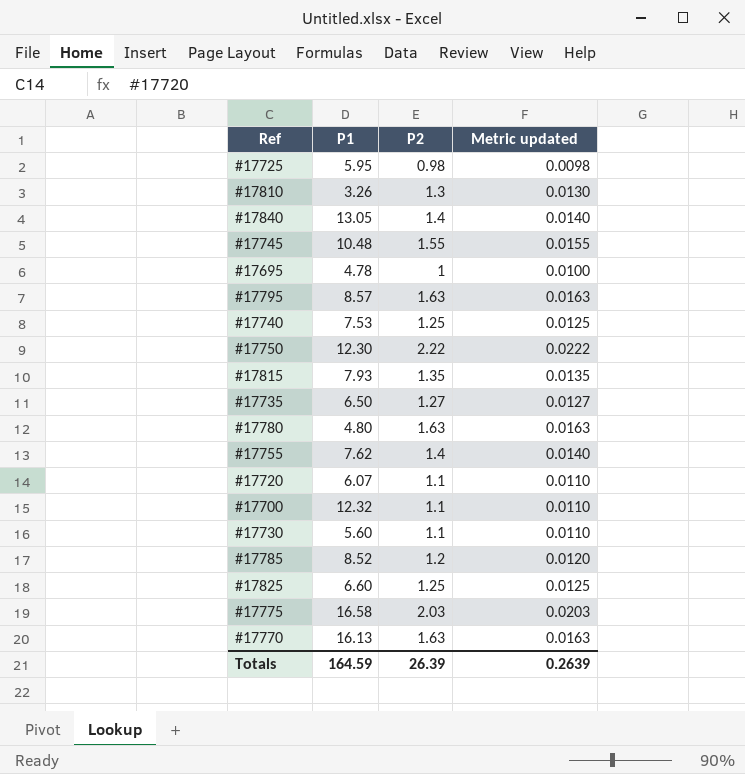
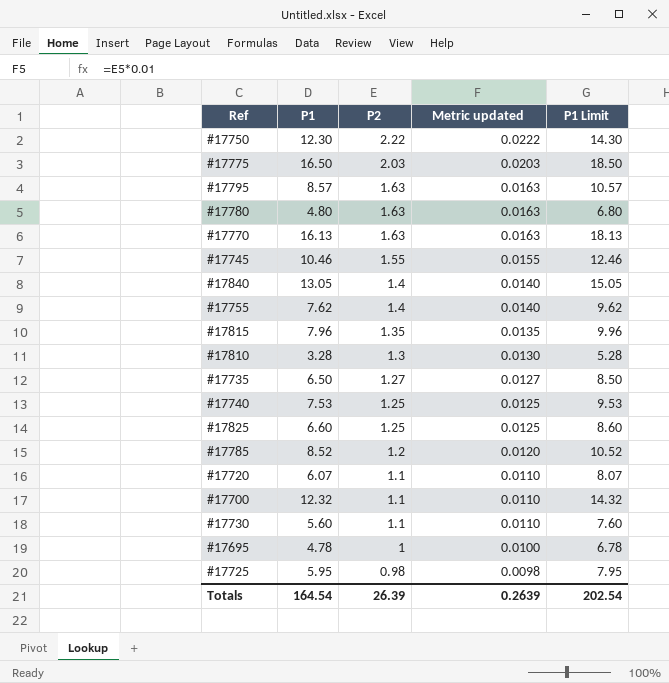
row order: none -> P2 descending
column P1 Limit | formula: none -> [P1] + 2
#17775 | P1: 16.58 -> 16.50
#17745 | P1: 10.48 -> 10.46
#17815 | P1: 7.93 -> 7.96
#17810 | P1: 3.26 -> 3.28
Totals | P1: 164.59 -> 164.54

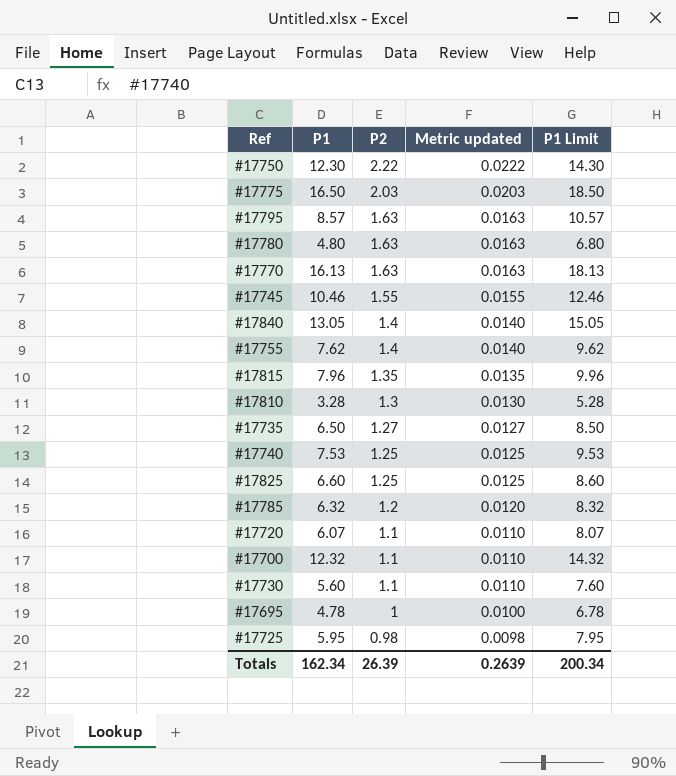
#17785 | P1: 8.52 -> 6.32
#17785 | P1 Limit: 10.52 -> 8.32
Totals | P1: 164.54 -> 162.34
Totals | P1 Limit: 202.54 -> 200.34

